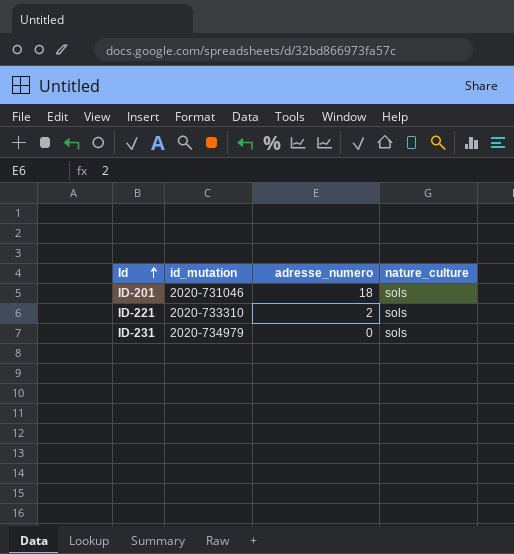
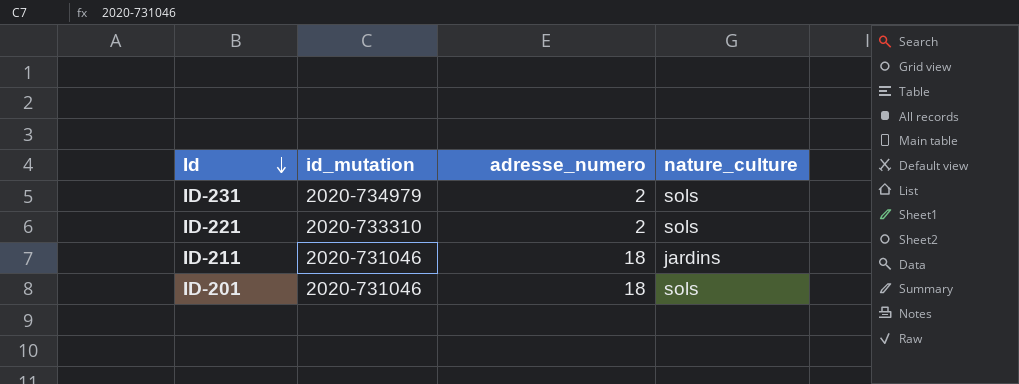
row order: Id ascending -> Id descending
ID-231 | adresse_numero: 0 -> 2
row ID-211: none -> 2020-731046 | 18 | jardins

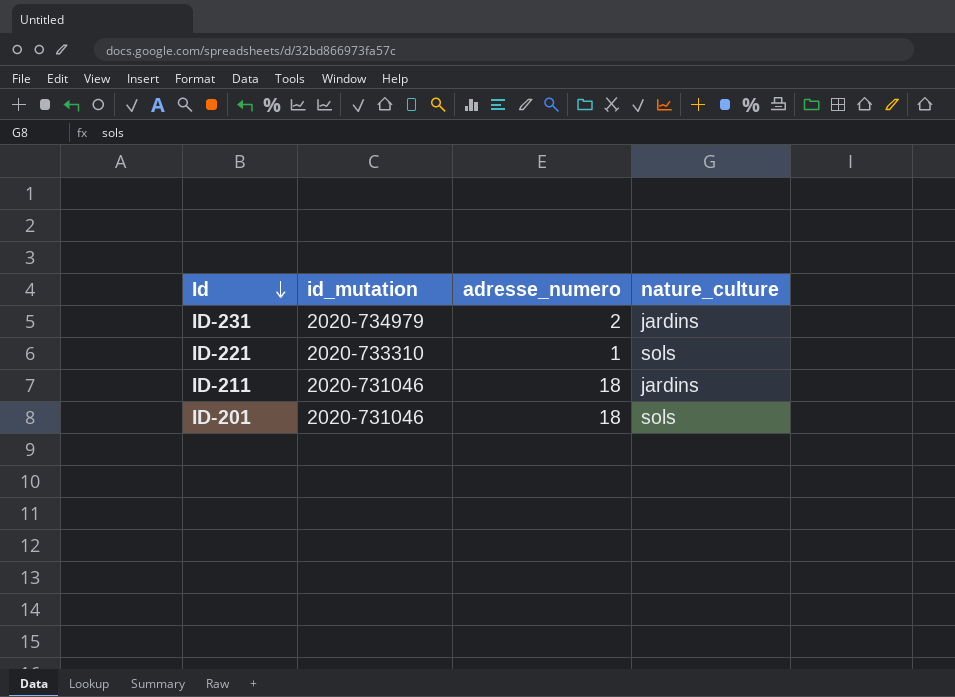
ID-231 | nature_culture: sols -> jardins
ID-221 | adresse_numero: 2 -> 1

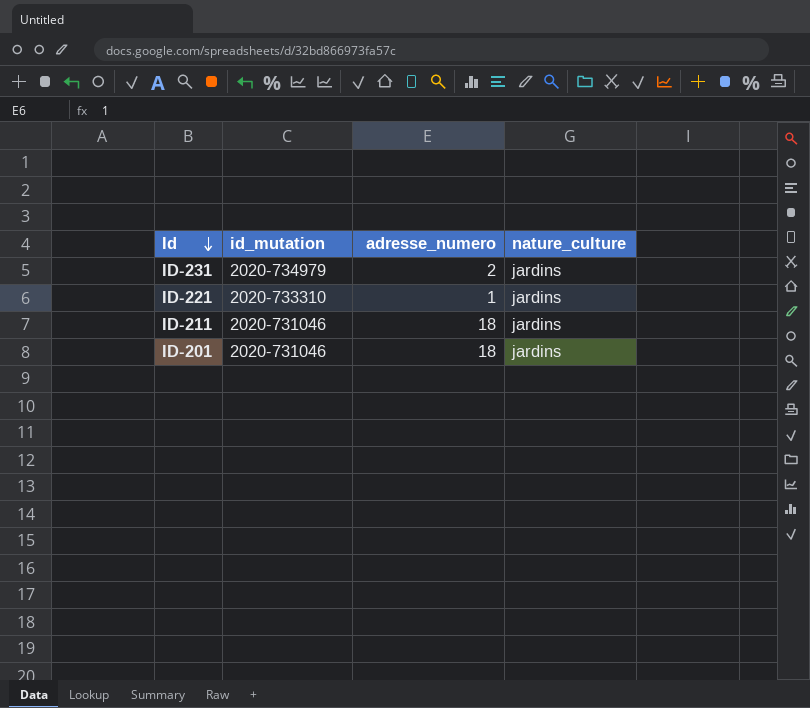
ID-221 | nature_culture: sols -> jardins
ID-201 | nature_culture: sols -> jardins

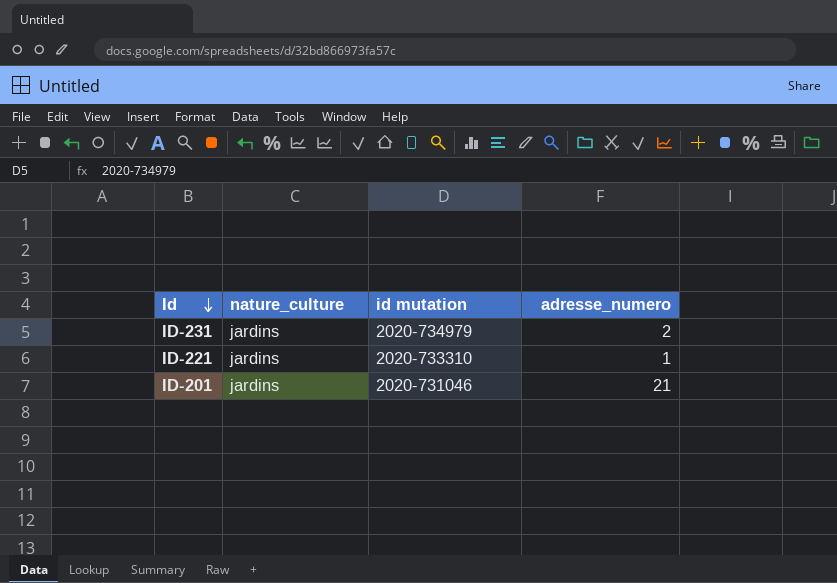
column nature_culture | position: 4 -> 2
column name: id_mutation -> id mutation
row ID-211: 2020-731046 | 18 | jardins -> none
ID-201 | adresse_numero: 18 -> 21

